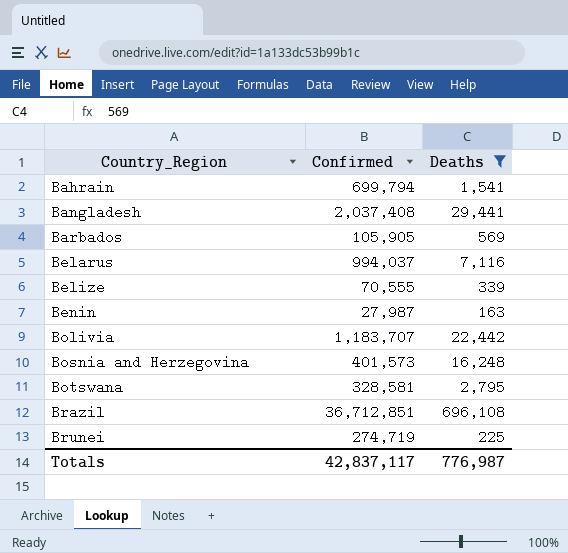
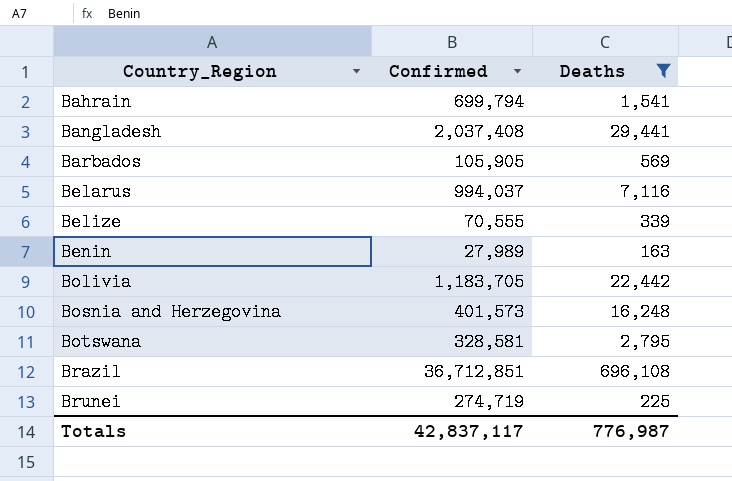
Benin | Confirmed: 27,987 -> 27,989
Bolivia | Confirmed: 1,183,707 -> 1,183,705

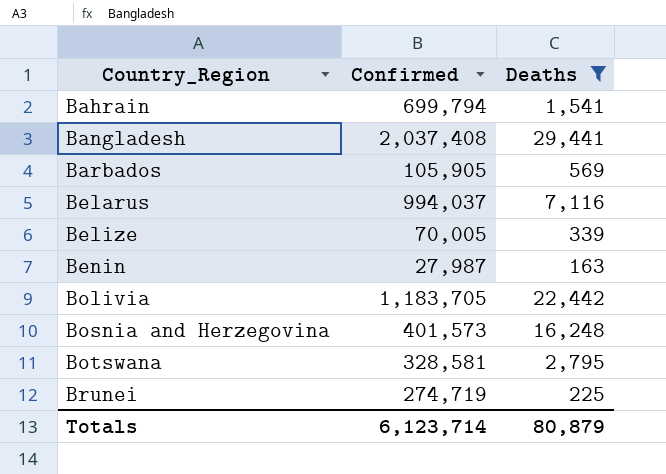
row Brazil: 36,712,851 | 696,108 -> none
Belize | Confirmed: 70,555 -> 70,005
Benin | Confirmed: 27,989 -> 27,987
Totals | Confirmed: 42,837,117 -> 6,123,714
Totals | Deaths: 776,987 -> 80,879

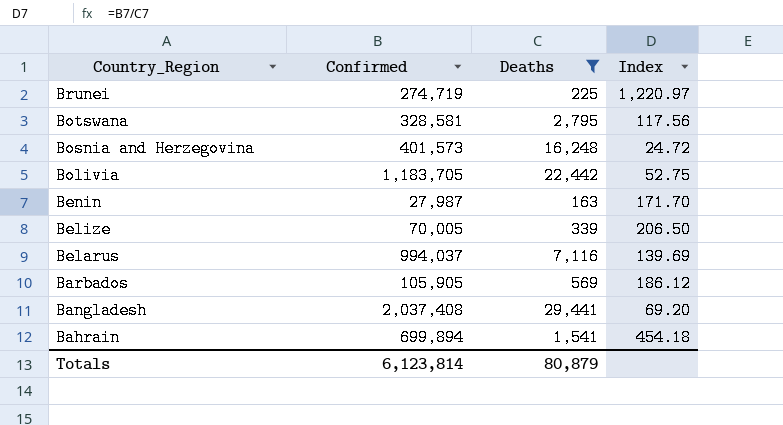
row order: Country_Region ascending -> Country_Region descending
column Index | formula: none -> [Confirmed] / [Deaths]
Bahrain | Confirmed: 699,794 -> 699,894
Totals | Confirmed: 6,123,714 -> 6,123,814

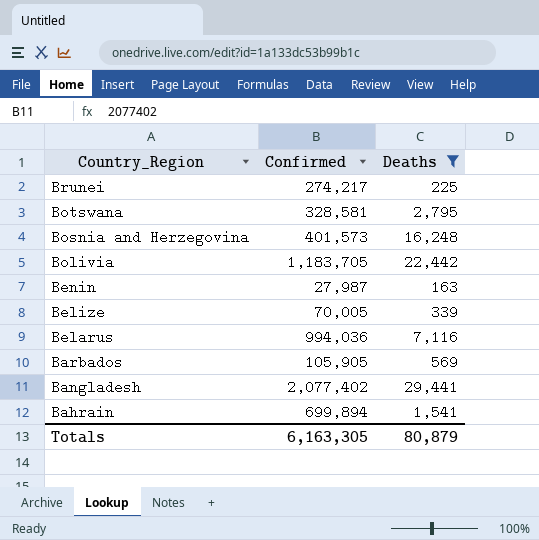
column Index | formula: [Confirmed] / [Deaths] -> none
Brunei | Confirmed: 274,719 -> 274,217
Belarus | Confirmed: 994,037 -> 994,036
Bangladesh | Confirmed: 2,037,408 -> 2,077,402
Totals | Confirmed: 6,123,814 -> 6,163,305

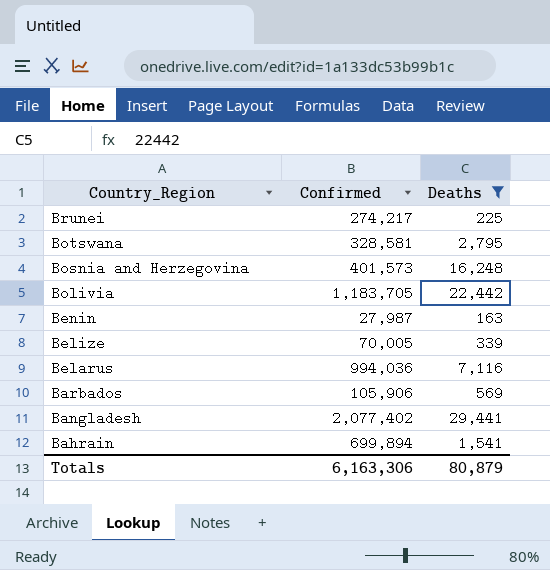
Barbados | Confirmed: 105,905 -> 105,906
Totals | Confirmed: 6,163,305 -> 6,163,306

